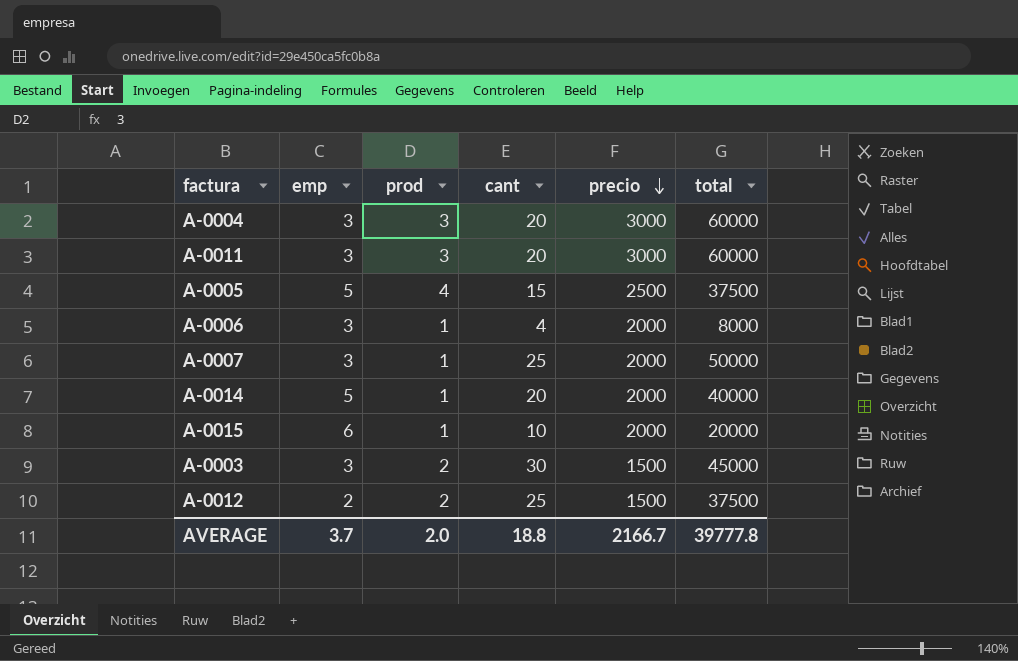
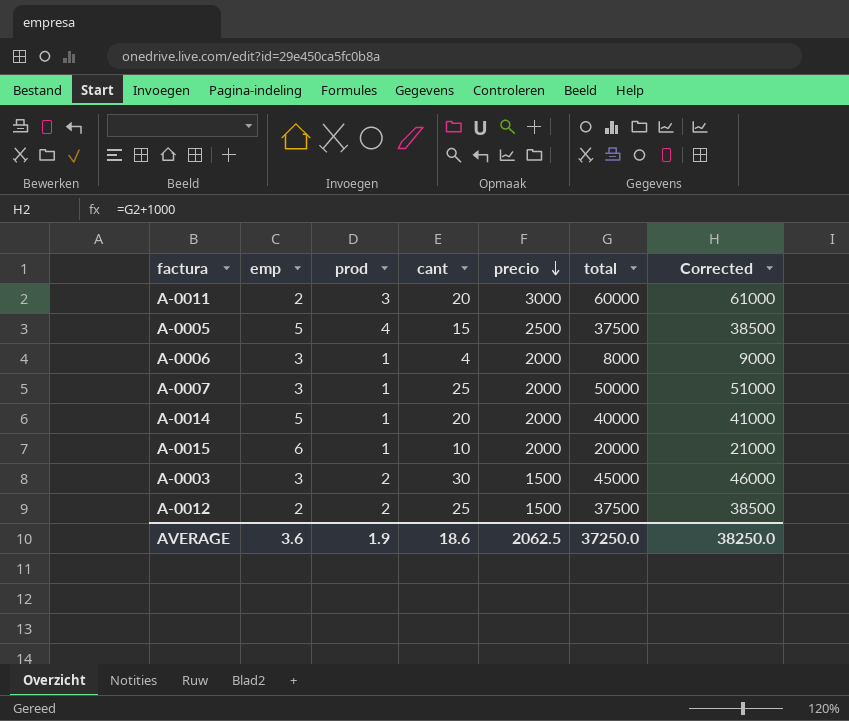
column Corrected | formula: none -> [total] + 1000
row A-0004: 3 | 3 | 20 | 3000 | 60000 -> none
A-0011 | emp: 3 -> 2
AVERAGE | emp: 3.7 -> 3.6
AVERAGE | prod: 2.0 -> 1.9
AVERAGE | cant: 18.8 -> 18.6
AVERAGE | precio: 2166.7 -> 2062.5
AVERAGE | total: 39777.8 -> 37250.0

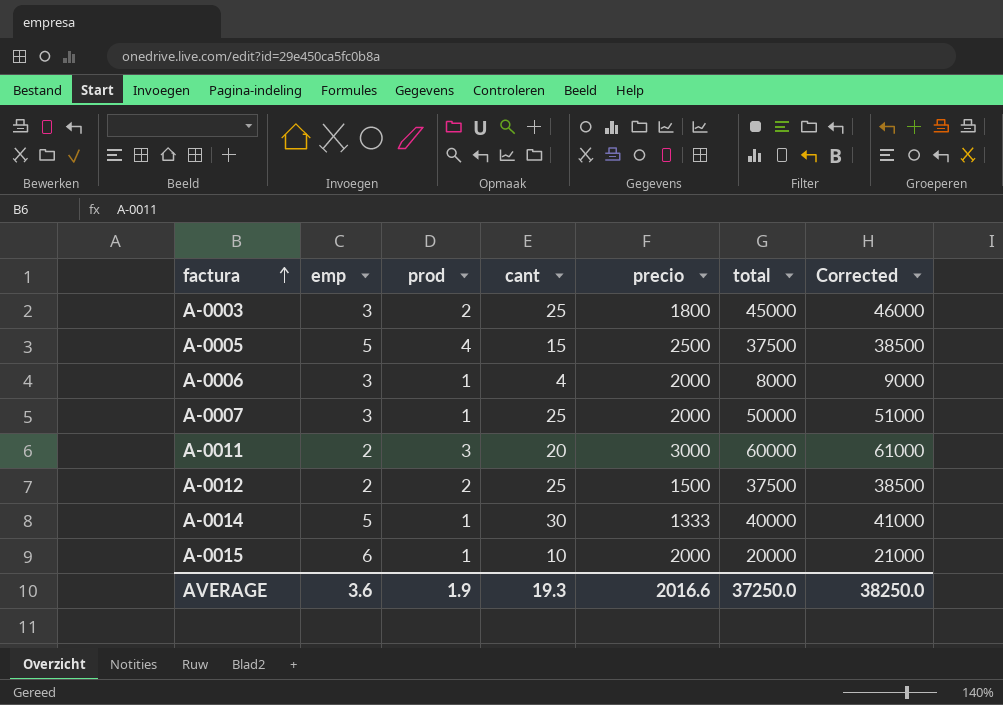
row order: precio descending -> factura ascending
A-0003 | cant: 30 -> 25
A-0003 | precio: 1500 -> 1800
A-0014 | cant: 20 -> 30
A-0014 | precio: 2000 -> 1333
AVERAGE | cant: 18.6 -> 19.3
AVERAGE | precio: 2062.5 -> 2016.6

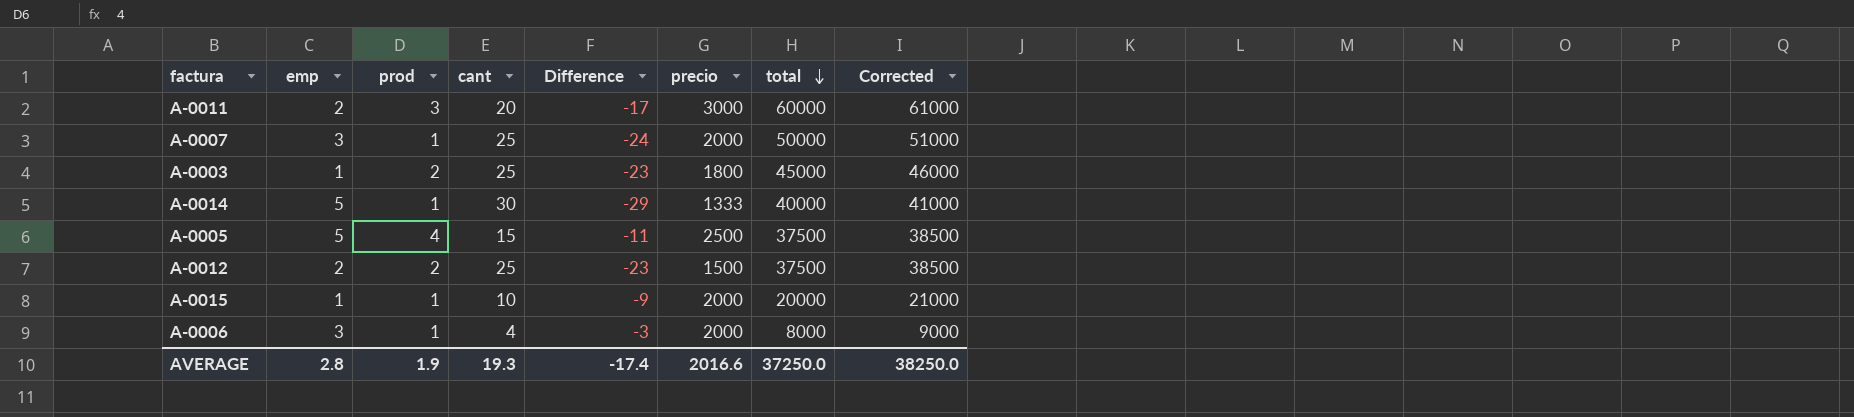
row order: factura ascending -> total descending
column Difference | formula: none -> [prod] - [cant]
A-0003 | emp: 3 -> 1
A-0015 | emp: 6 -> 1
AVERAGE | emp: 3.6 -> 2.8

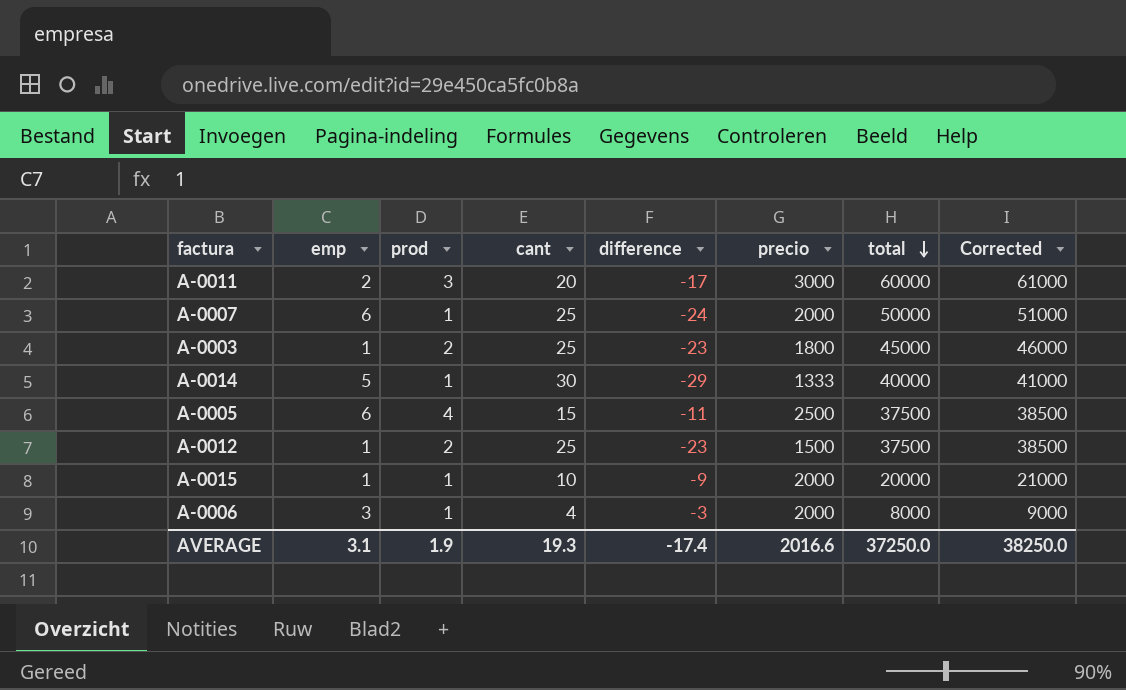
column name: Difference -> difference
A-0007 | emp: 3 -> 6
A-0005 | emp: 5 -> 6
A-0012 | emp: 2 -> 1
AVERAGE | emp: 2.8 -> 3.1

